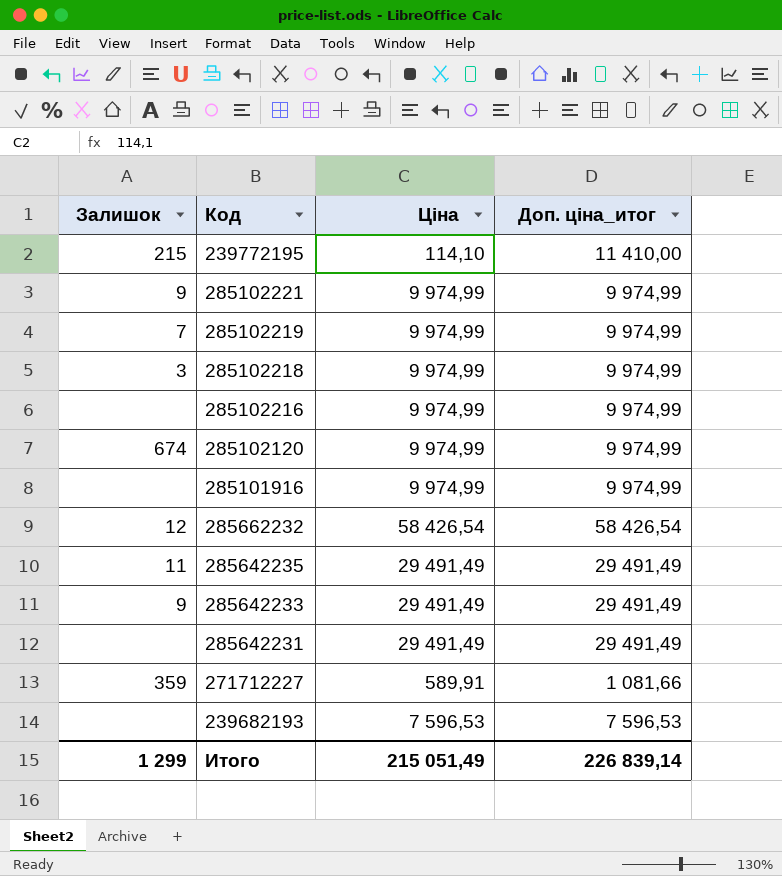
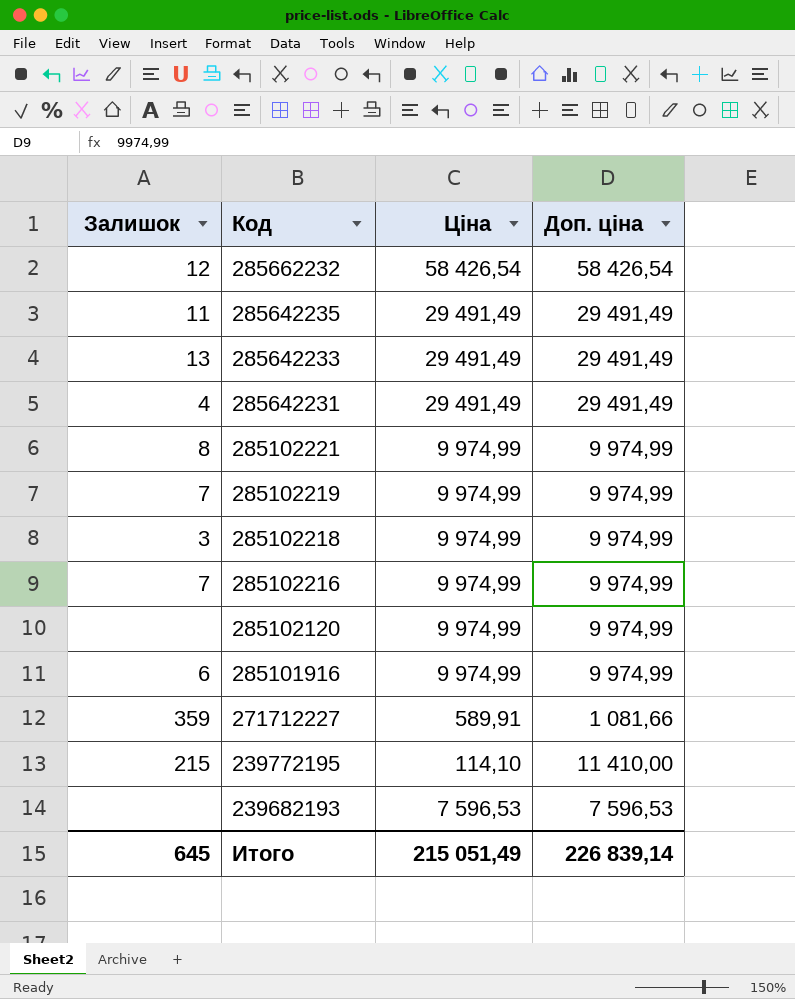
row order: none -> Код descending
column name: Доп. ціна_итог -> Доп. ціна
285642233 | Залишок: 9 -> 13
285642231 | Залишок: none -> 4
285102221 | Залишок: 9 -> 8
285102216 | Залишок: none -> 7
285102120 | Залишок: 674 -> none
285101916 | Залишок: none -> 6
Итого | Залишок: 1 299 -> 645

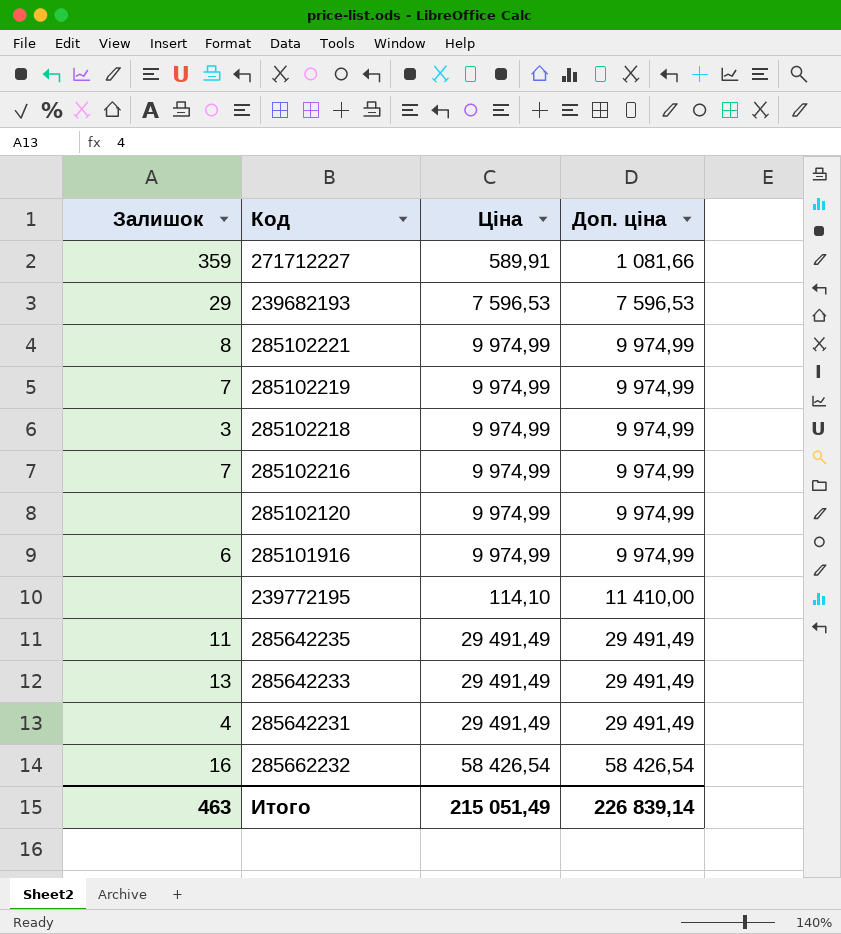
row order: Код descending -> Доп. ціна ascending
239682193 | Залишок: none -> 29
239772195 | Залишок: 215 -> none
285662232 | Залишок: 12 -> 16
Итого | Залишок: 645 -> 463

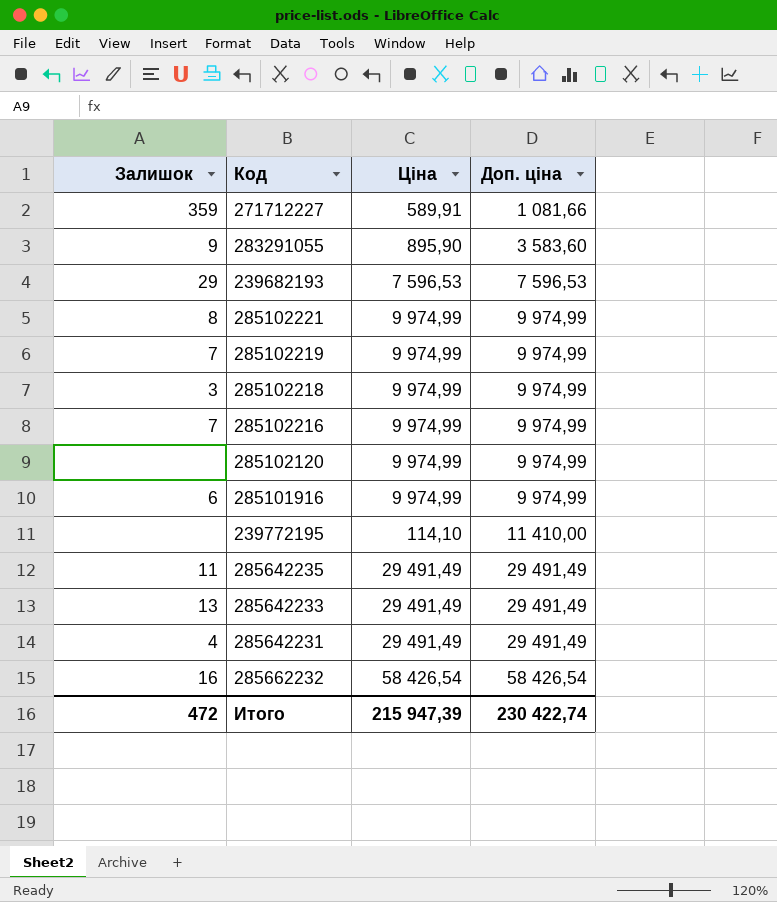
row 283291055: none -> 9 | 895,90 | 3 583,60
Итого | Залишок: 463 -> 472
Итого | Ціна: 215 051,49 -> 215 947,39
Итого | Доп. ціна: 226 839,14 -> 230 422,74

